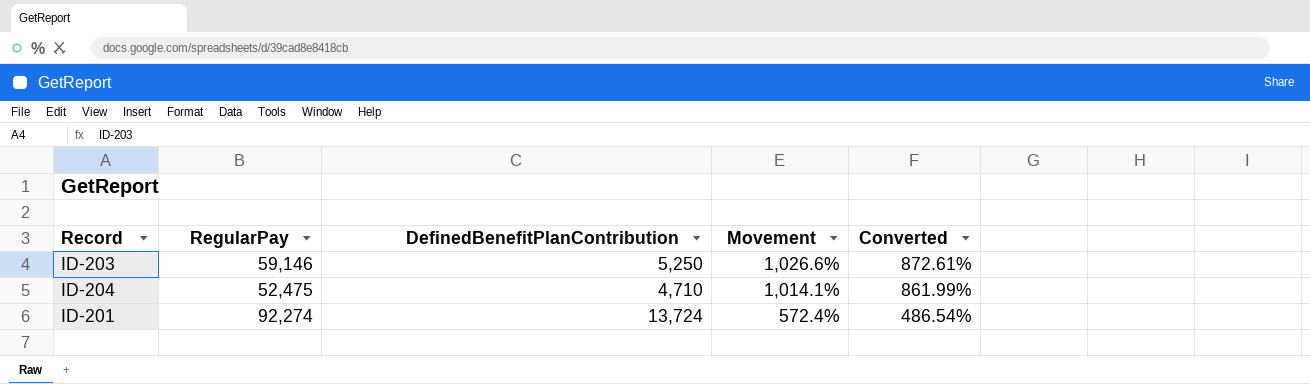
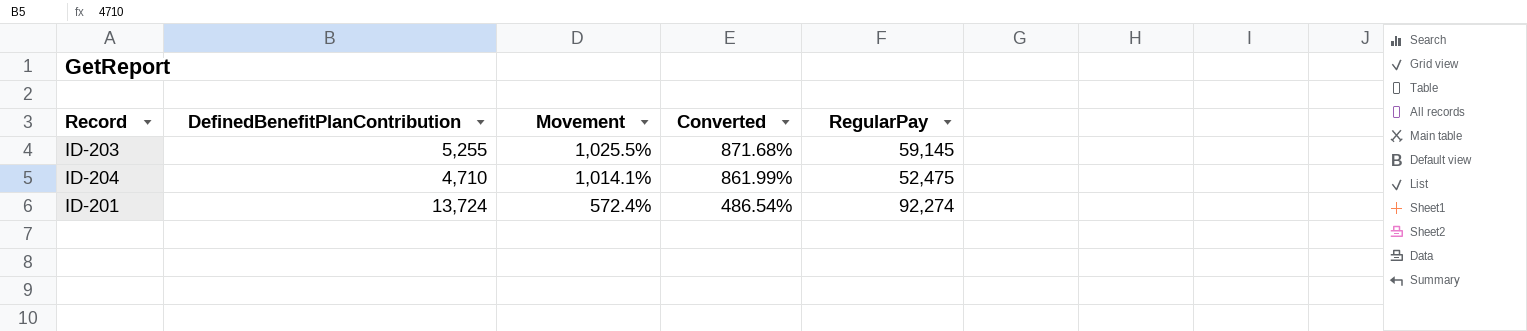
column RegularPay | position: 2 -> 5
ID-203 | DefinedBenefitPlanContribution: 5,250 -> 5,255
ID-203 | Movement: 1,026.6% -> 1,025.5%
ID-203 | Converted: 872.61% -> 871.68%
ID-203 | RegularPay: 59,146 -> 59,145

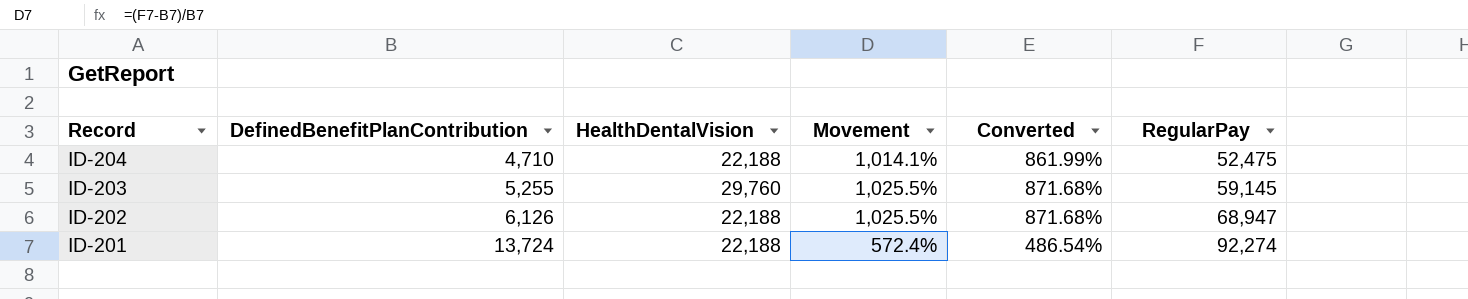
row order: Movement descending -> Record descending
column HealthDentalVision | position: none -> 3
row ID-202: none -> 6,126 | 22,188 | 1,025.5% | 871.68% | 68,947

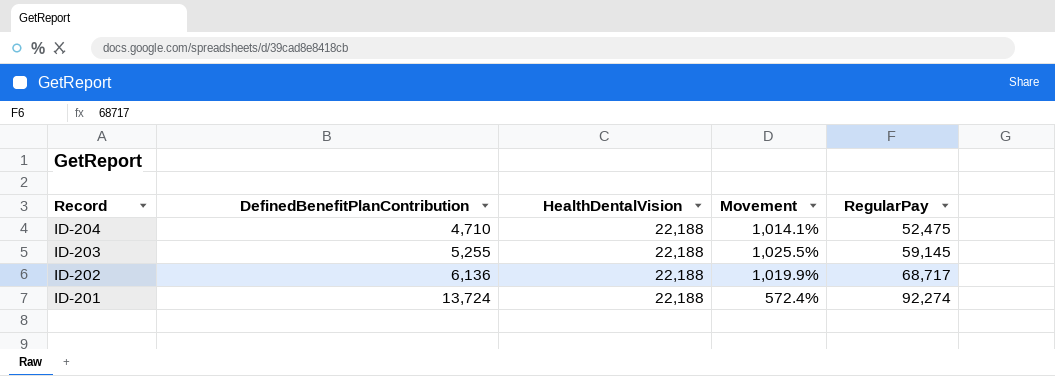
column Converted | formula: [Movement] * 0.85 -> none
ID-203 | HealthDentalVision: 29,760 -> 22,188
ID-202 | DefinedBenefitPlanContribution: 6,126 -> 6,136
ID-202 | Movement: 1,025.5% -> 1,019.9%
ID-202 | RegularPay: 68,947 -> 68,717

